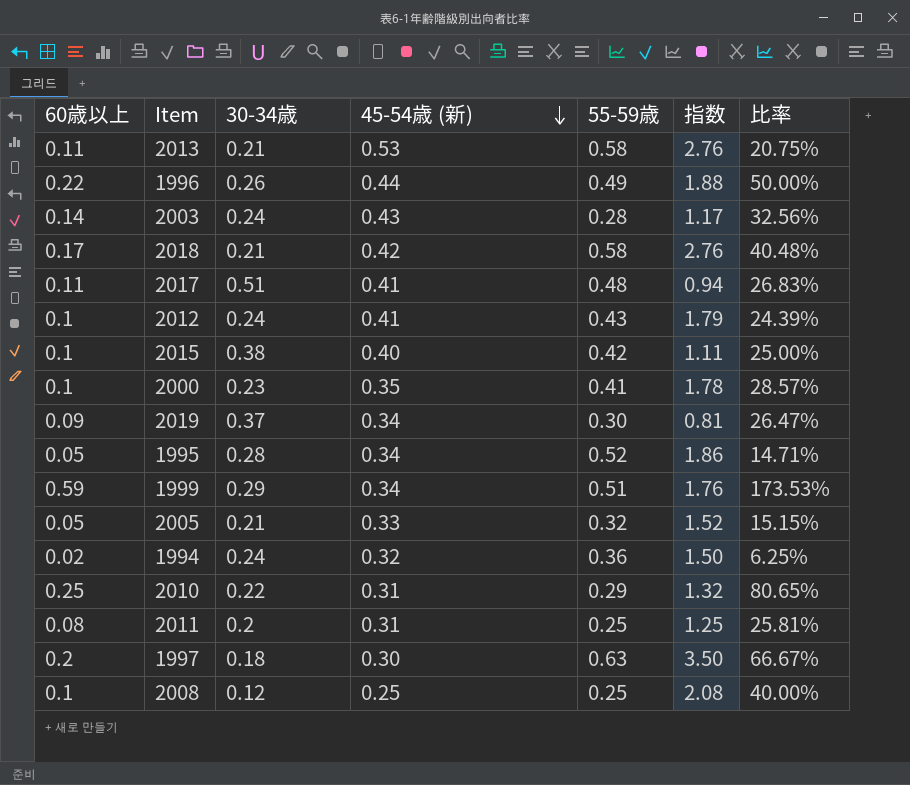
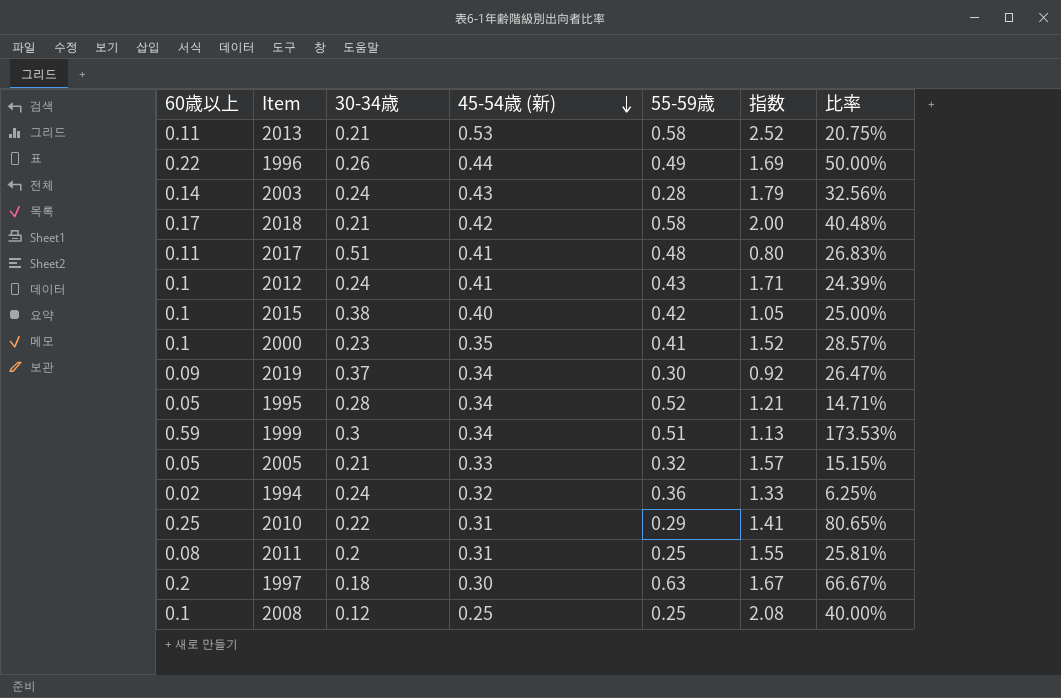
column 指数 | formula: [55-59歳] / [30-34歳] -> [45-54歳 (新)] / [30-34歳]
1999 | 30-34歳: 0.29 -> 0.3

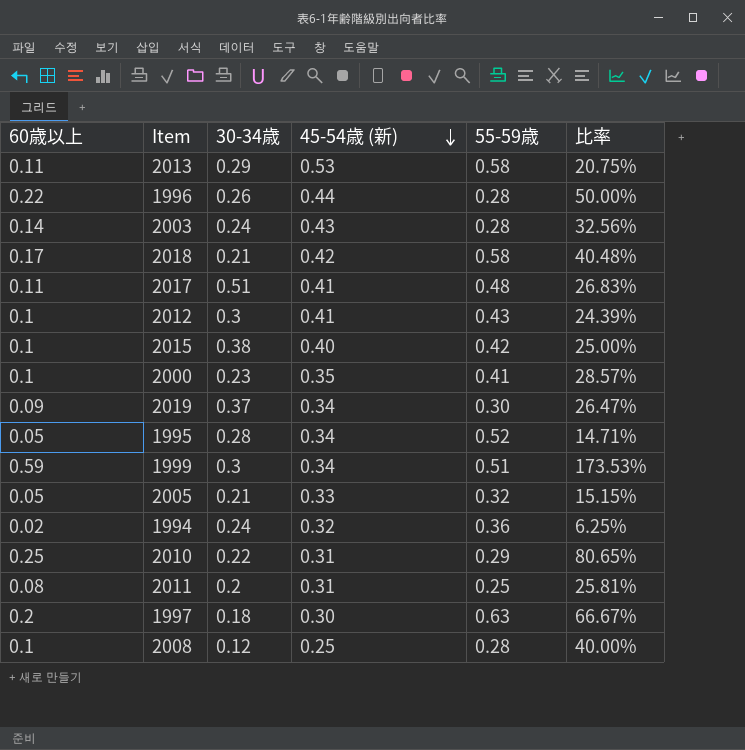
column 指数 | formula: [45-54歳 (新)] / [30-34歳] -> none
2013 | 30-34歳: 0.21 -> 0.29
1996 | 55-59歳: 0.49 -> 0.28
2012 | 30-34歳: 0.24 -> 0.3
2008 | 55-59歳: 0.25 -> 0.28

